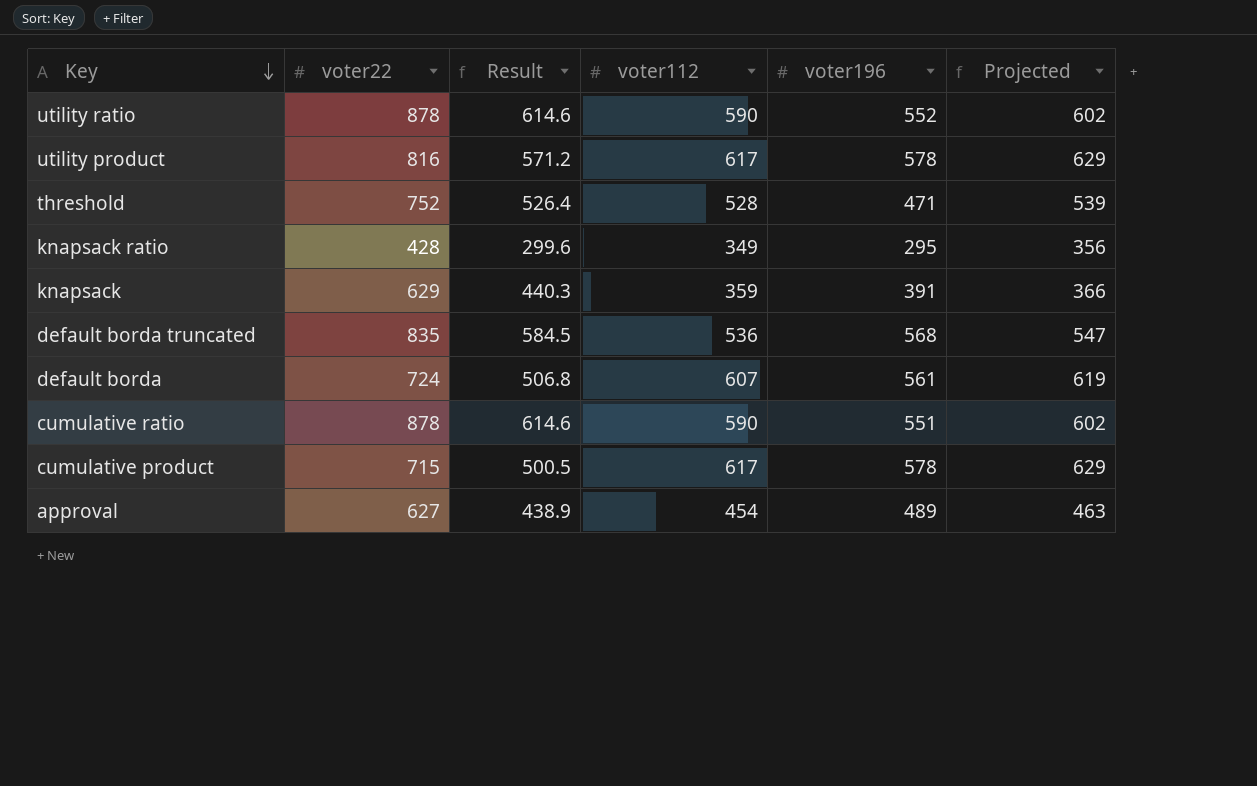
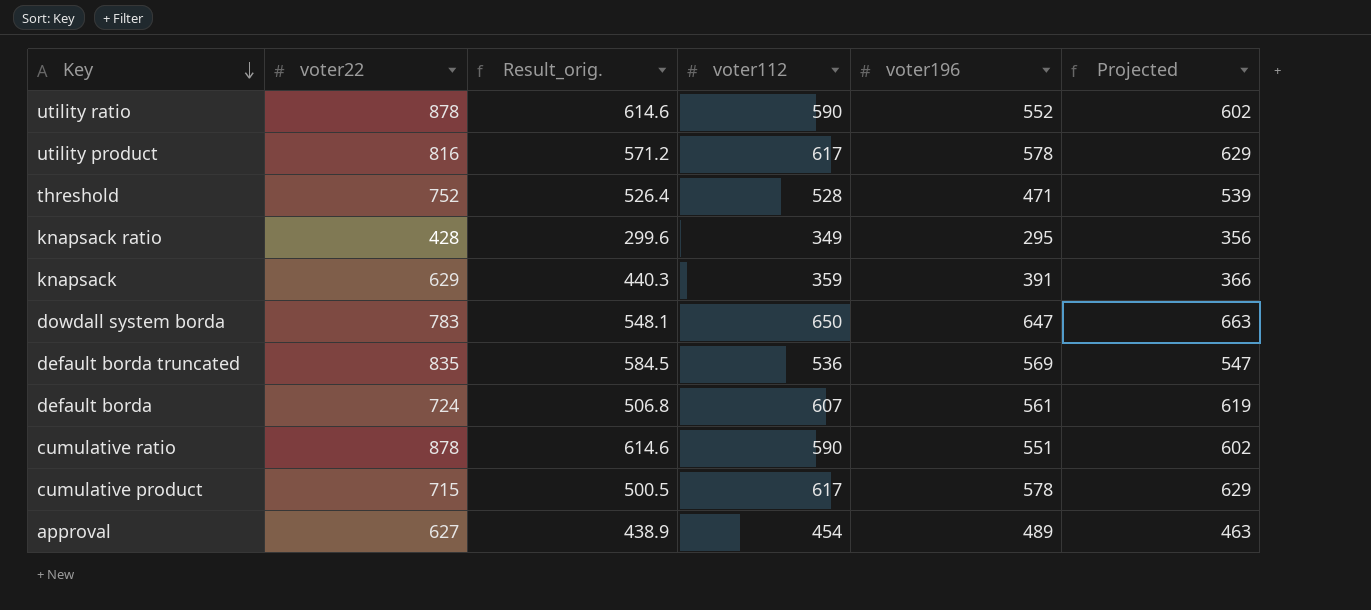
column name: Result -> Result_orig.
row dowdall system borda: none -> 783 | 548.1 | 650 | 647 | 663
default borda truncated | voter196: 568 -> 569

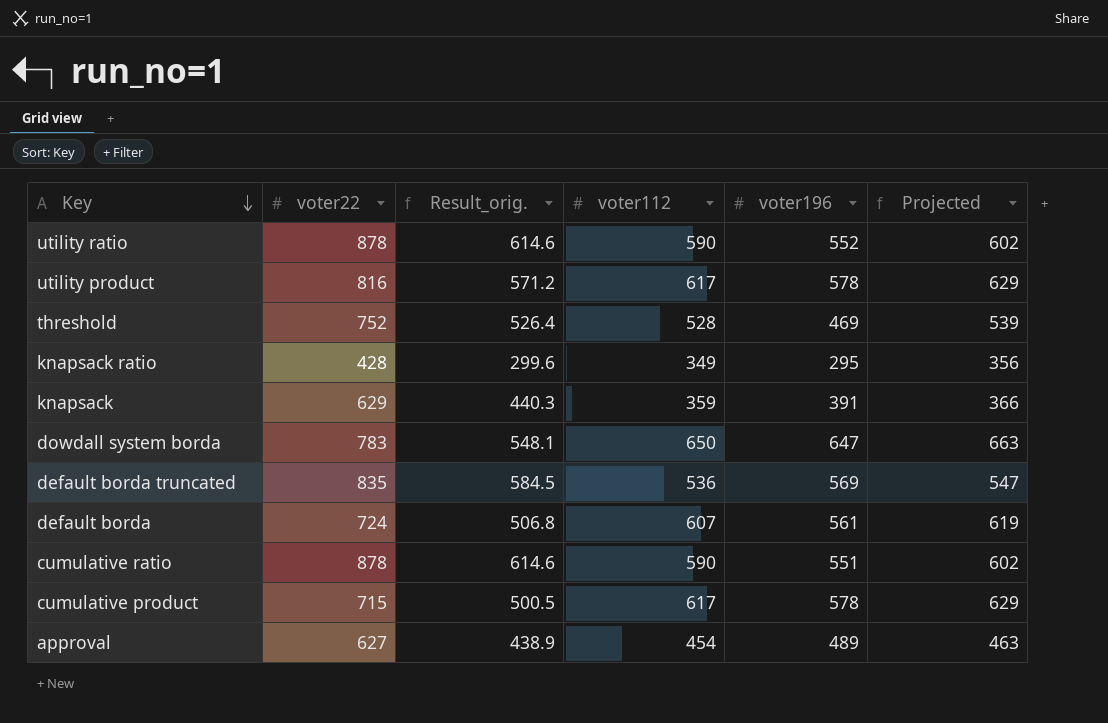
threshold | voter196: 471 -> 469

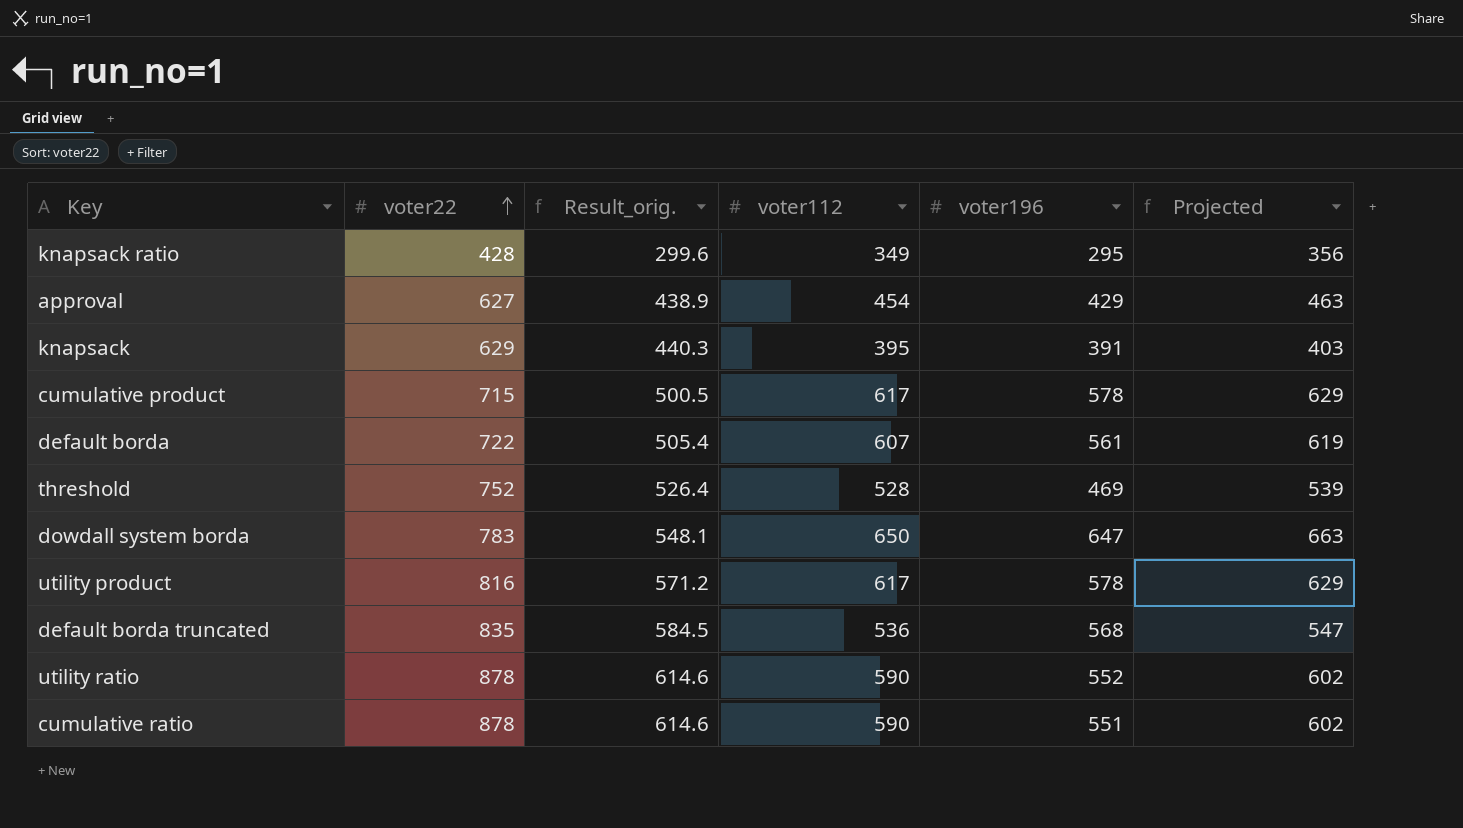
row order: Key descending -> voter22 ascending
approval | voter196: 489 -> 429
knapsack | voter112: 359 -> 395
knapsack | Projected: 366 -> 403
default borda | voter22: 724 -> 722
default borda | Result_orig.: 506.8 -> 505.4
default borda truncated | voter196: 569 -> 568

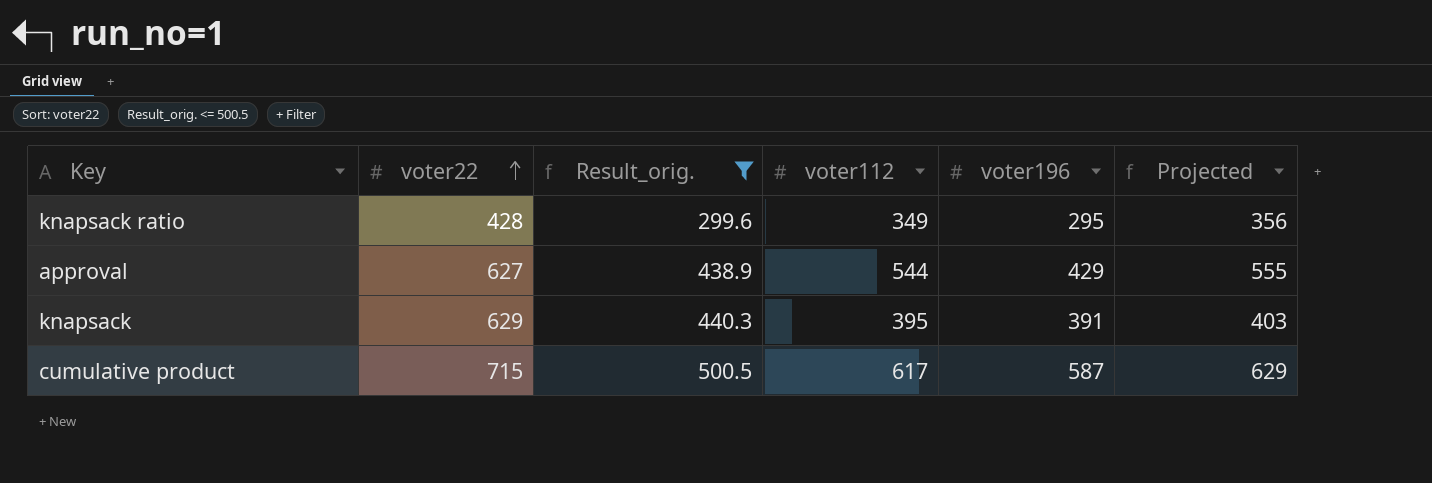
filter: none -> Result_orig. <= 500.5
approval | voter112: 454 -> 544
approval | Projected: 463 -> 555
cumulative product | voter196: 578 -> 587

